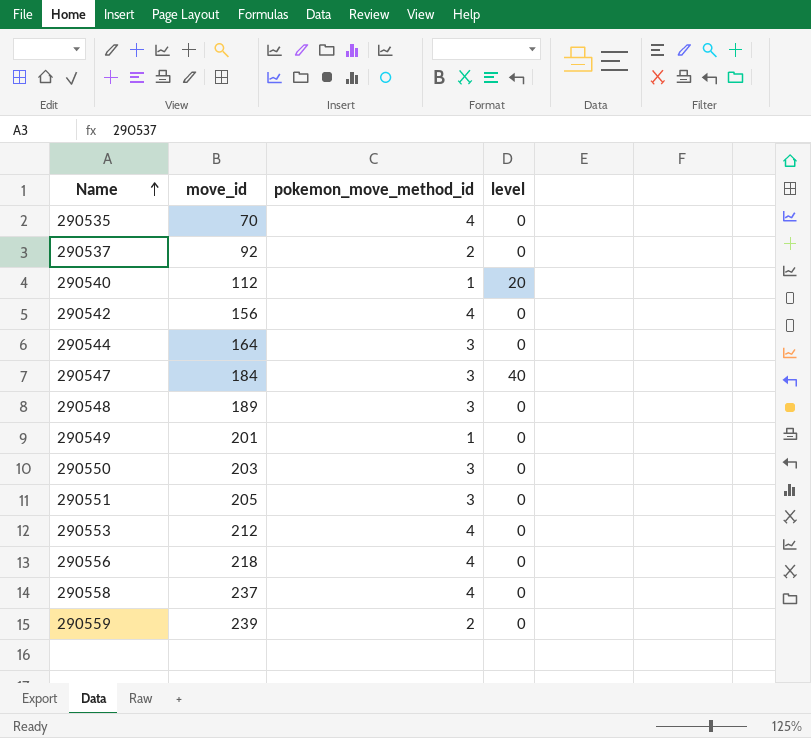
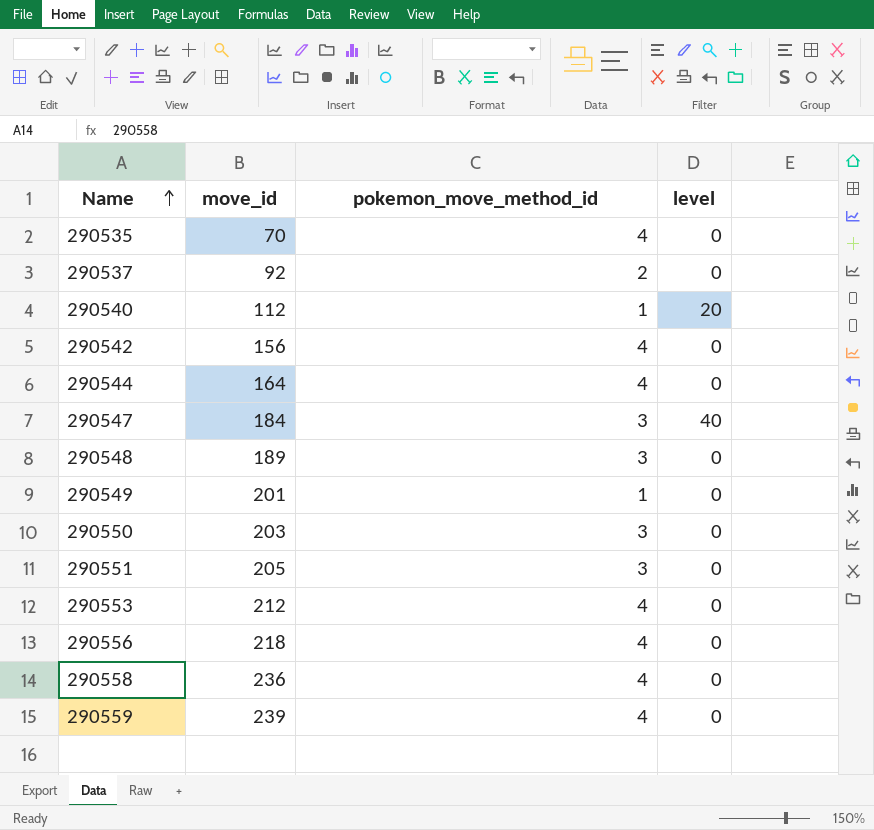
290544 | pokemon_move_method_id: 3 -> 4
290558 | move_id: 237 -> 236
290559 | pokemon_move_method_id: 2 -> 4

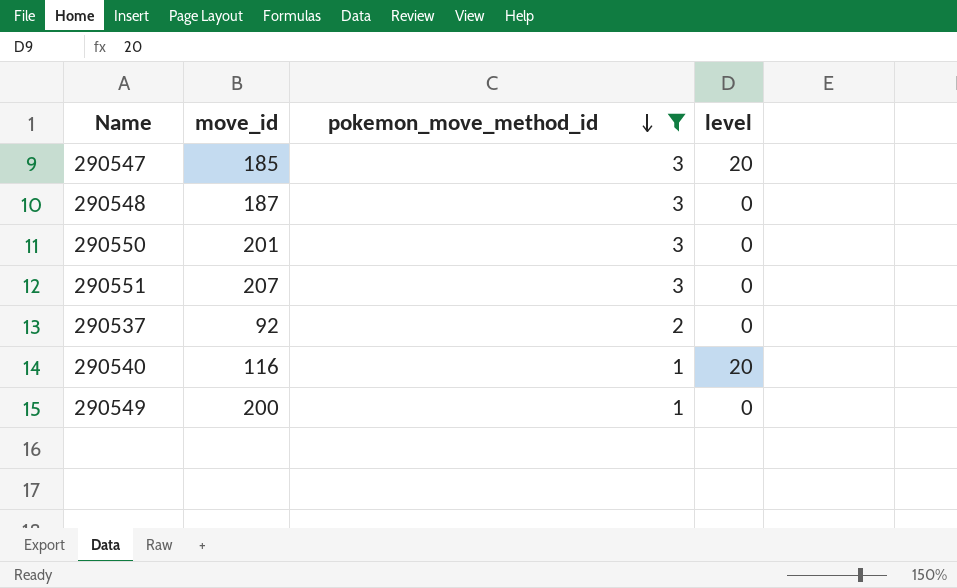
filter: none -> pokemon_move_method_id != 4
row order: Name ascending -> pokemon_move_method_id descending
290547 | move_id: 184 -> 185
290547 | level: 40 -> 20
290548 | move_id: 189 -> 187
290550 | move_id: 203 -> 201
290551 | move_id: 205 -> 207
290540 | move_id: 112 -> 116
290549 | move_id: 201 -> 200

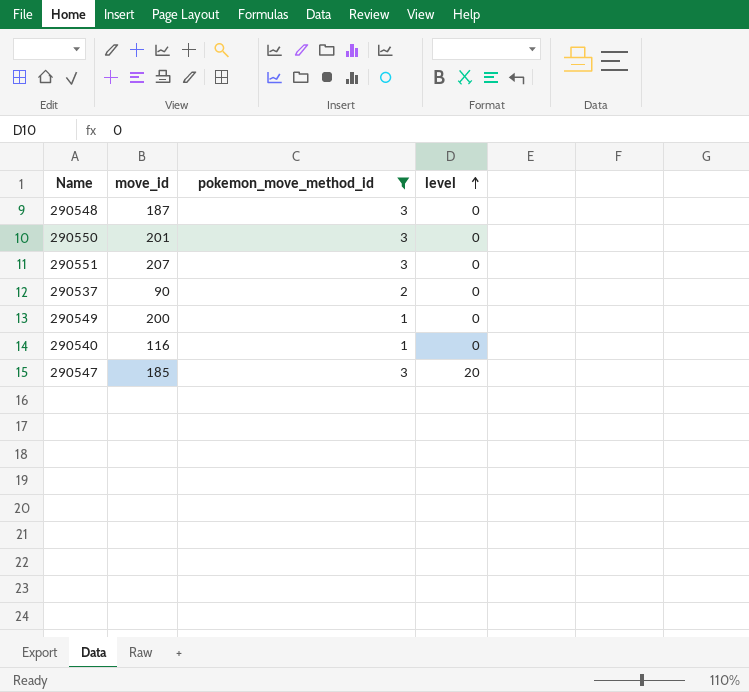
row order: pokemon_move_method_id descending -> level ascending
290537 | move_id: 92 -> 90
290540 | level: 20 -> 0

